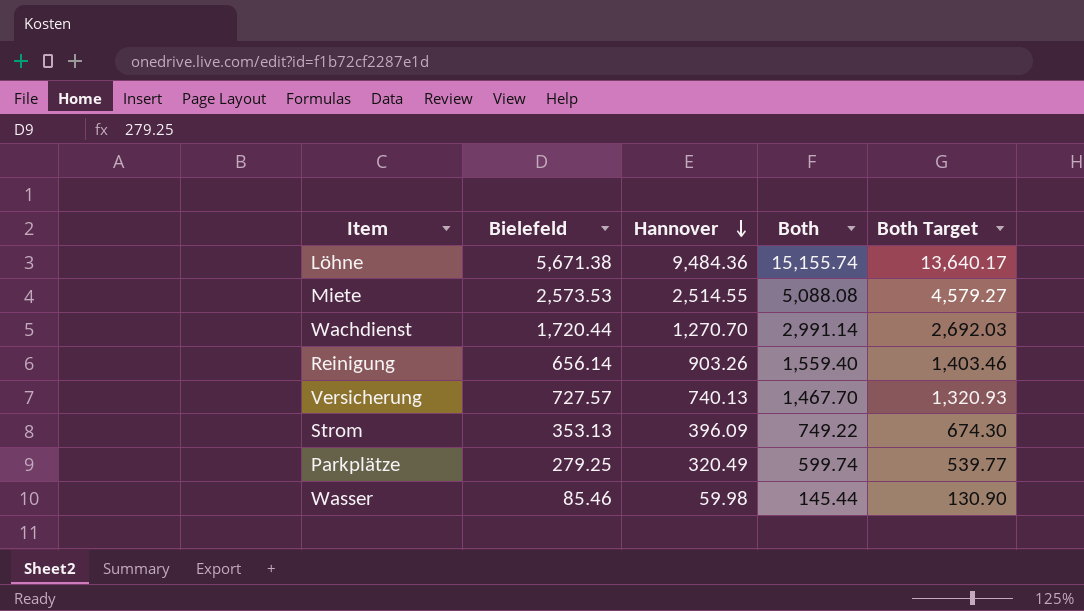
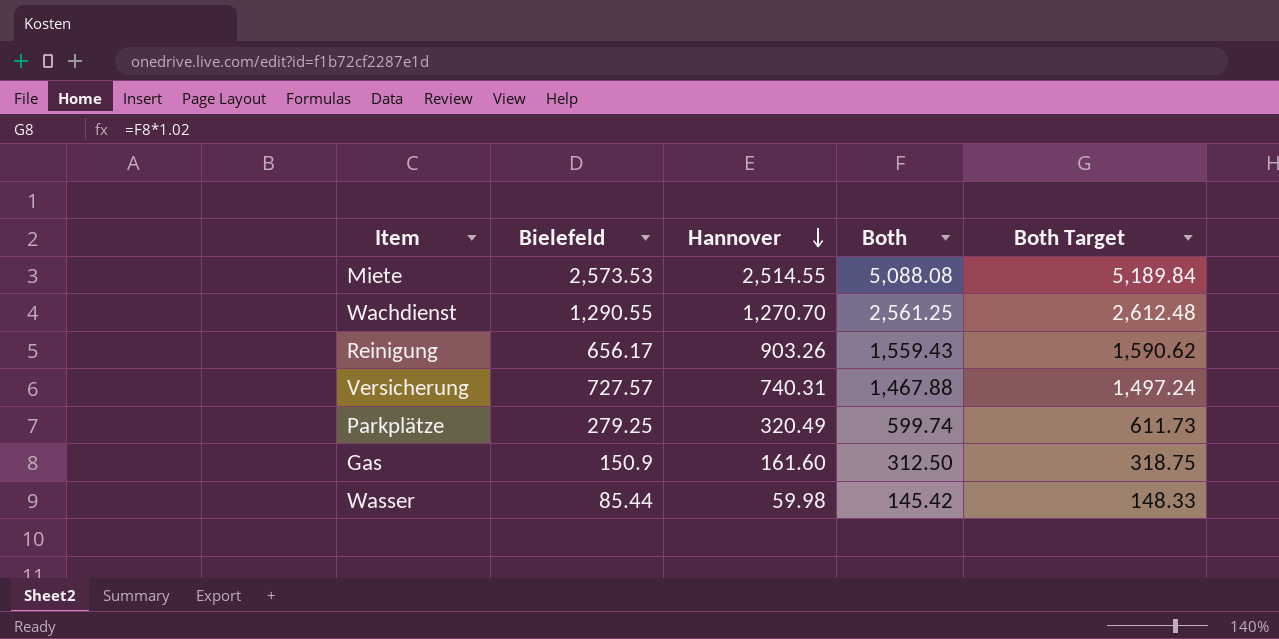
column Both Target | formula: [Both] * 0.9 -> [Both] * 1.02
row Löhne: 5,671.38 | 9,484.36 | 15,155.74 | 13,640.17 -> none
row Strom: 353.13 | 396.09 | 749.22 | 674.30 -> none
Wachdienst | Bielefeld: 1,720.44 -> 1,290.55
Wachdienst | Both: 2,991.14 -> 2,561.25
Reinigung | Bielefeld: 656.14 -> 656.17
Reinigung | Both: 1,559.40 -> 1,559.43
Versicherung | Hannover: 740.13 -> 740.31
Versicherung | Both: 1,467.70 -> 1,467.88
row Gas: none -> 150.9 | 161.60 | 312.50 | 318.75
Wasser | Bielefeld: 85.46 -> 85.44
Wasser | Both: 145.44 -> 145.42

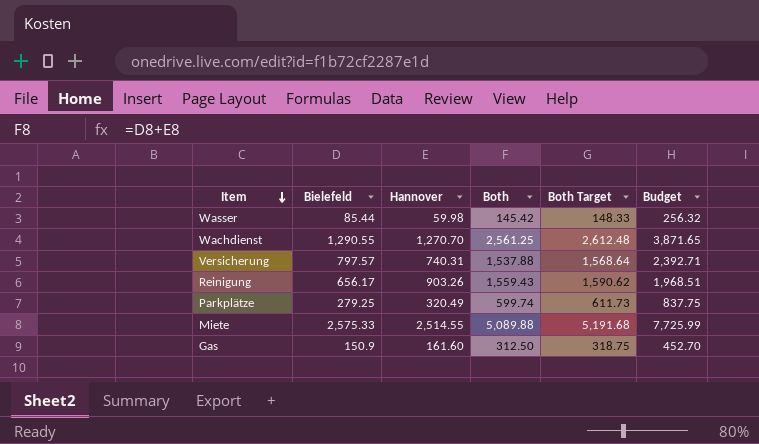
row order: Hannover descending -> Item descending
column Budget | formula: none -> [Bielefeld] * 3
Versicherung | Bielefeld: 727.57 -> 797.57
Versicherung | Both: 1,467.88 -> 1,537.88
Versicherung | Both Target: 1,497.24 -> 1,568.64
Miete | Bielefeld: 2,573.53 -> 2,575.33
Miete | Both: 5,088.08 -> 5,089.88
Miete | Both Target: 5,189.84 -> 5,191.68

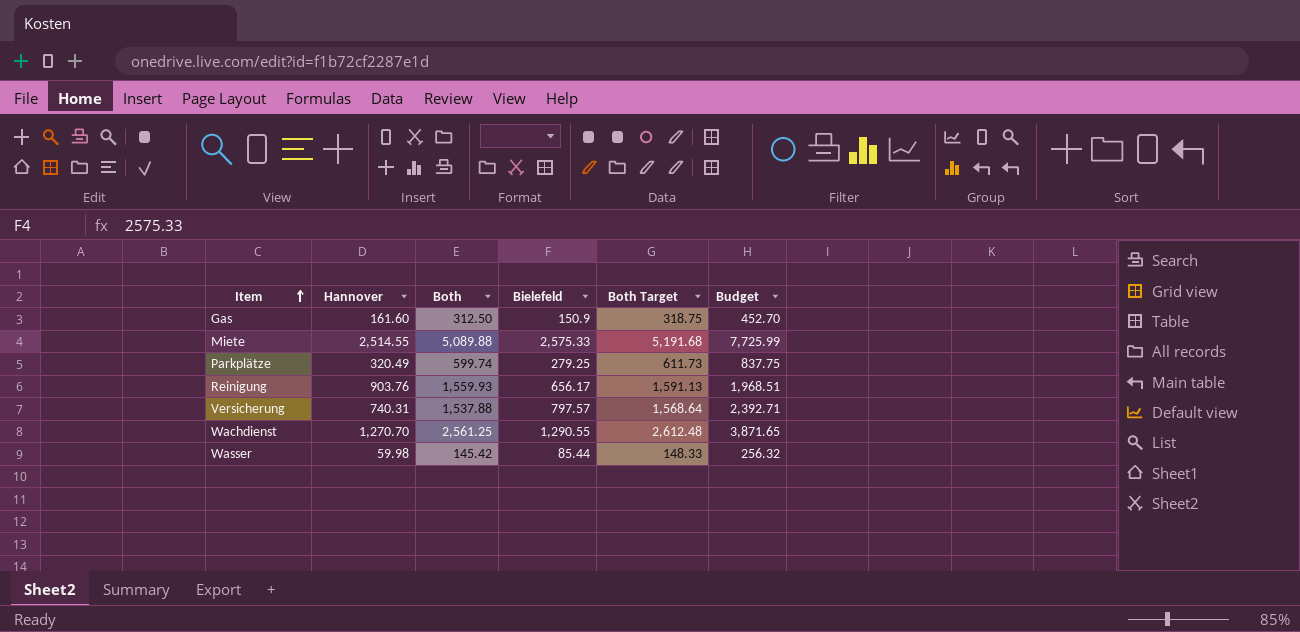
row order: Item descending -> Item ascending
column Bielefeld | position: 2 -> 4
Reinigung | Hannover: 903.26 -> 903.76
Reinigung | Both: 1,559.43 -> 1,559.93
Reinigung | Both Target: 1,590.62 -> 1,591.13

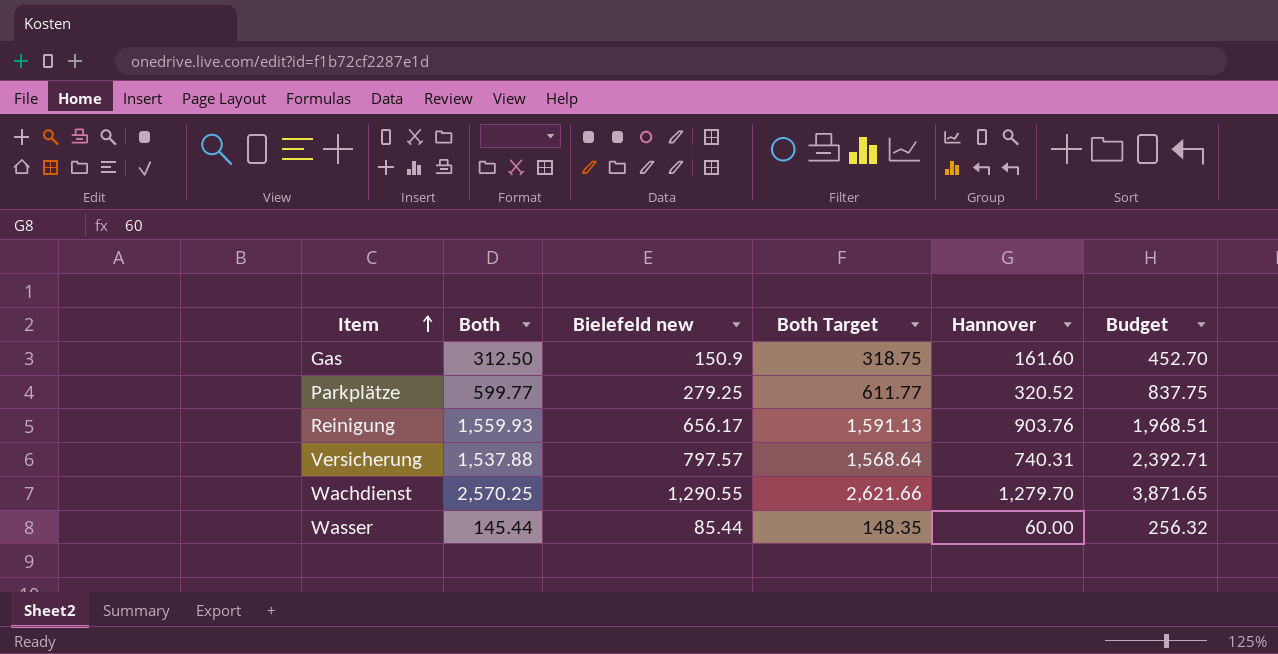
column name: Bielefeld -> Bielefeld new
column Hannover | position: 2 -> 5
row Miete: 2,514.55 | 5,089.88 | 2,575.33 | 5,191.68 | 7,725.99 -> none
Parkplätze | Both: 599.74 -> 599.77
Parkplätze | Both Target: 611.73 -> 611.77
Parkplätze | Hannover: 320.49 -> 320.52
Wachdienst | Both: 2,561.25 -> 2,570.25
Wachdienst | Both Target: 2,612.48 -> 2,621.66
Wachdienst | Hannover: 1,270.70 -> 1,279.70
Wasser | Both: 145.42 -> 145.44
Wasser | Both Target: 148.33 -> 148.35
Wasser | Hannover: 59.98 -> 60.00

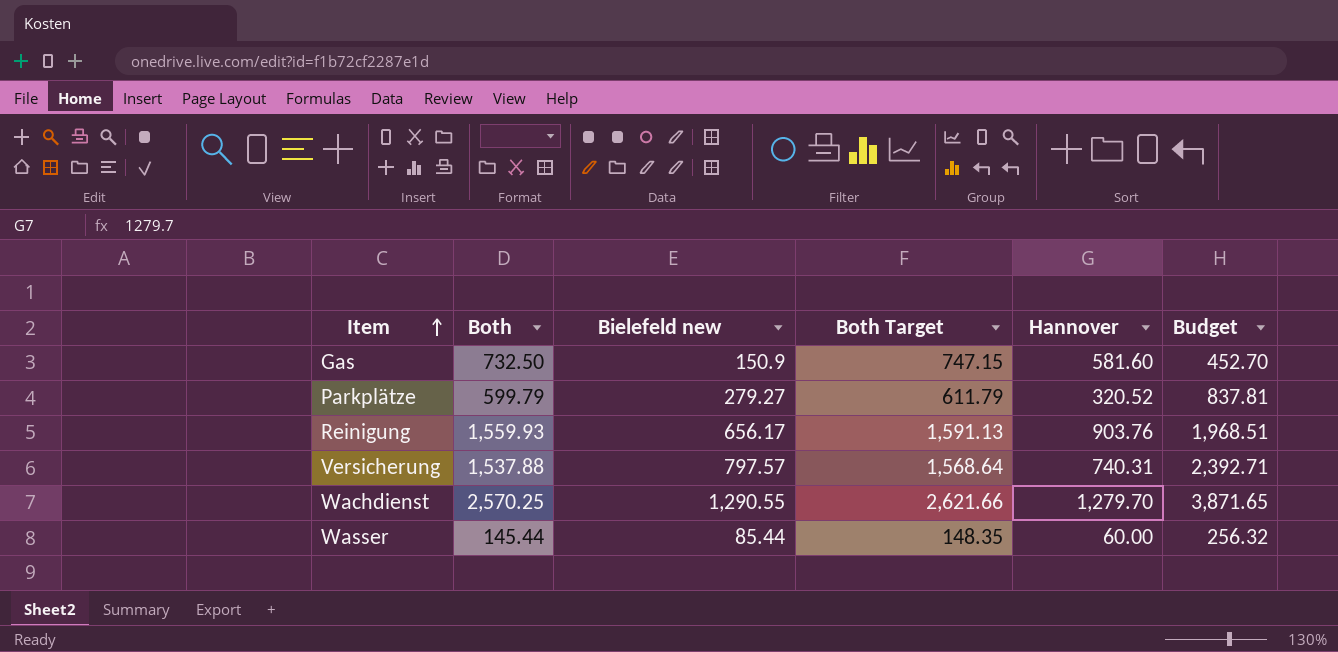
Gas | Both: 312.50 -> 732.50
Gas | Both Target: 318.75 -> 747.15
Gas | Hannover: 161.60 -> 581.60
Parkplätze | Both: 599.77 -> 599.79
Parkplätze | Bielefeld new: 279.25 -> 279.27
Parkplätze | Both Target: 611.77 -> 611.79
Parkplätze | Budget: 837.75 -> 837.81

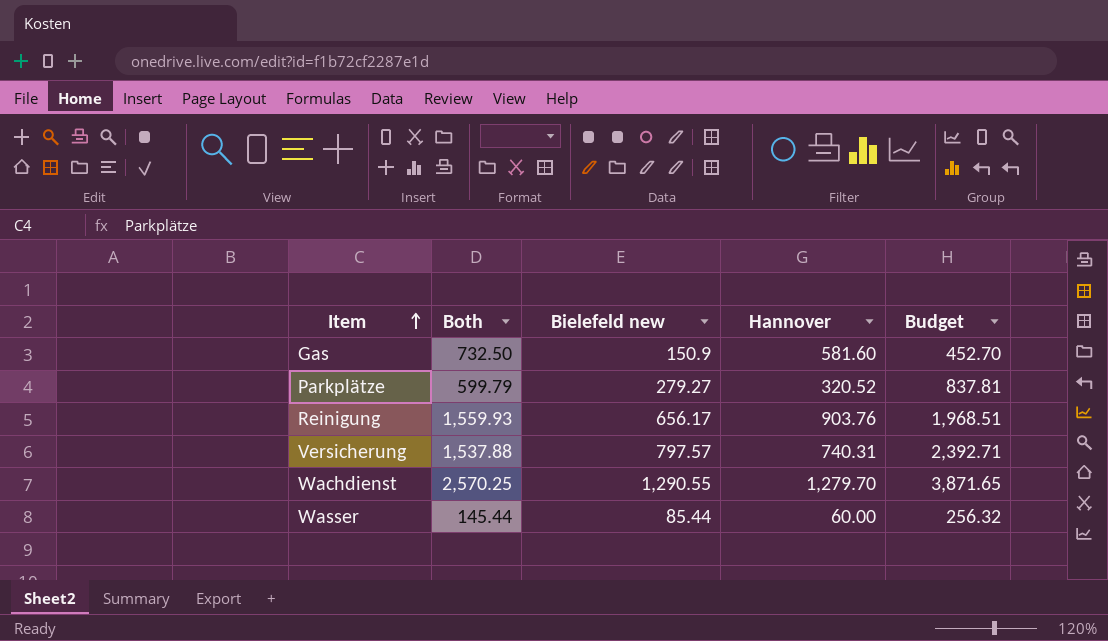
column Both Target | formula: [Both] * 1.02 -> none

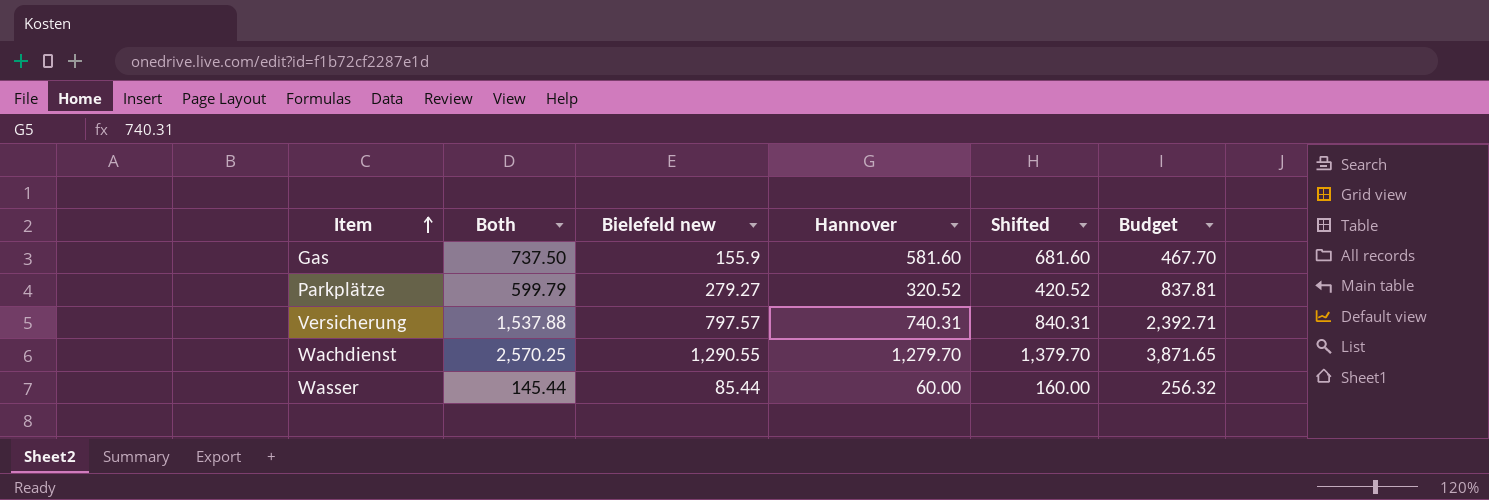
column Shifted | formula: none -> [Hannover] + 100
row Reinigung: 1,559.93 | 656.17 | 903.76 | 1,968.51 -> none
Gas | Both: 732.50 -> 737.50
Gas | Bielefeld new: 150.9 -> 155.9
Gas | Budget: 452.70 -> 467.70

